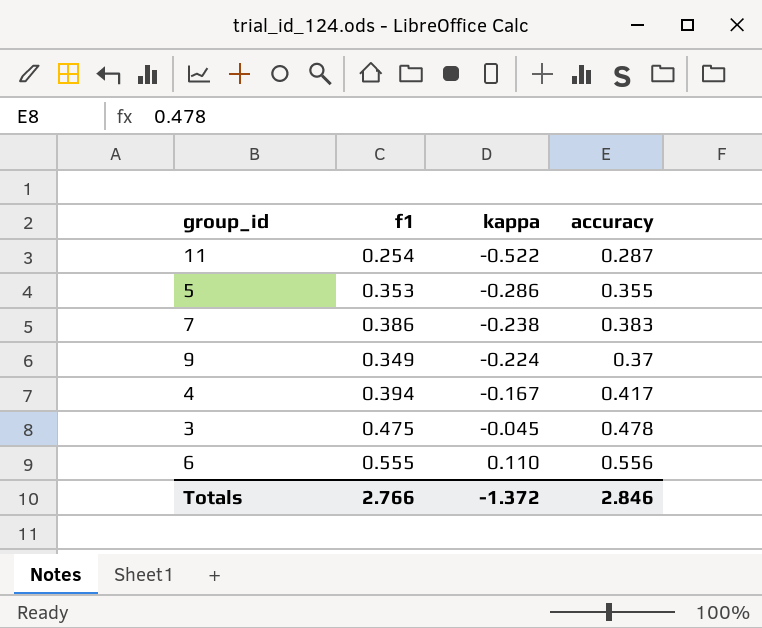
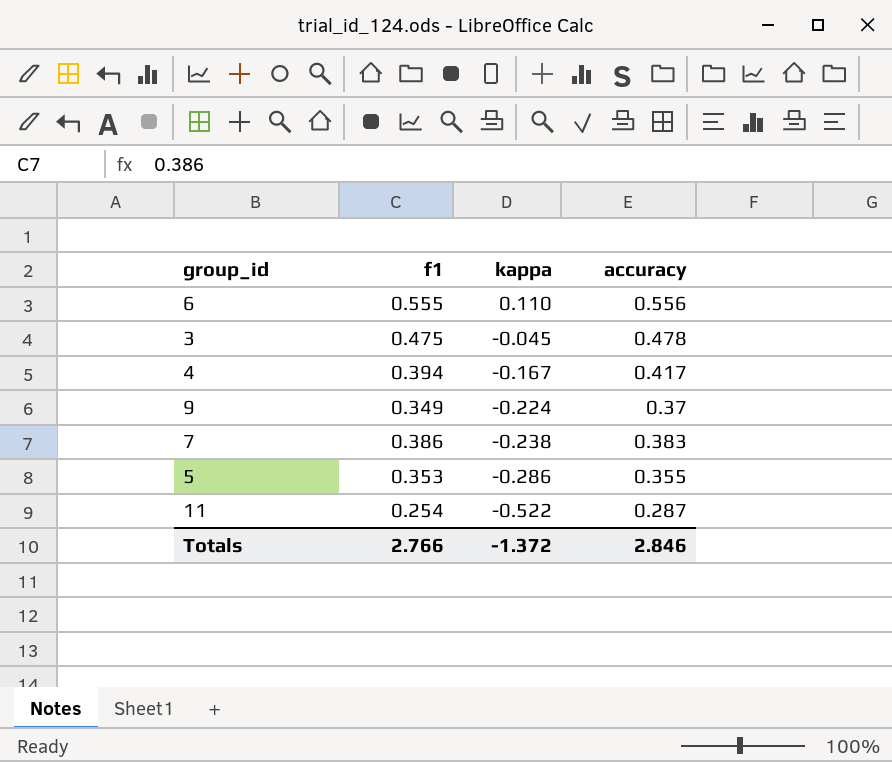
row order: kappa ascending -> kappa descending

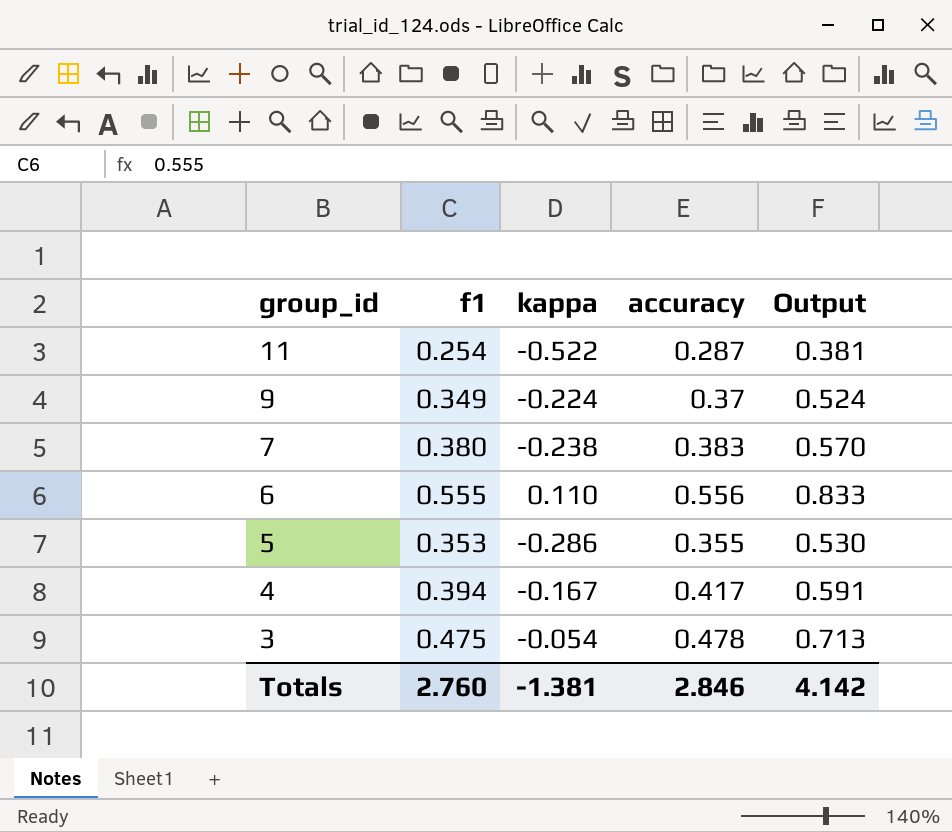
row order: kappa descending -> group_id descending
column Output | formula: none -> [f1] * 1.5
7 | f1: 0.386 -> 0.380
3 | kappa: -0.045 -> -0.054
Totals | f1: 2.766 -> 2.760
Totals | kappa: -1.372 -> -1.381

